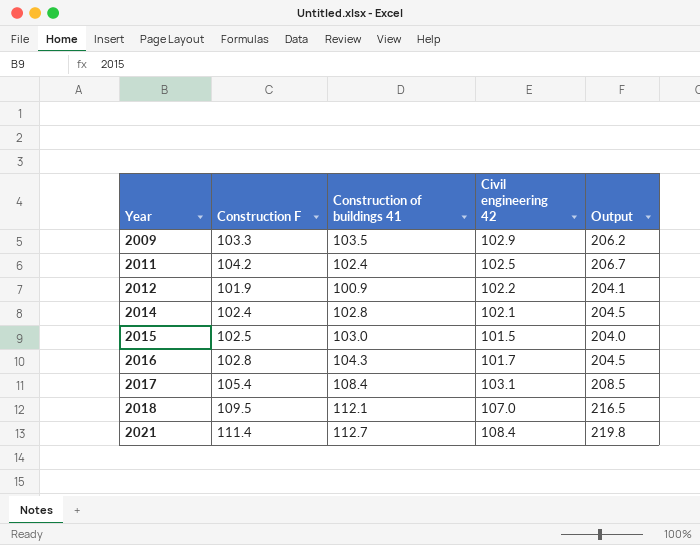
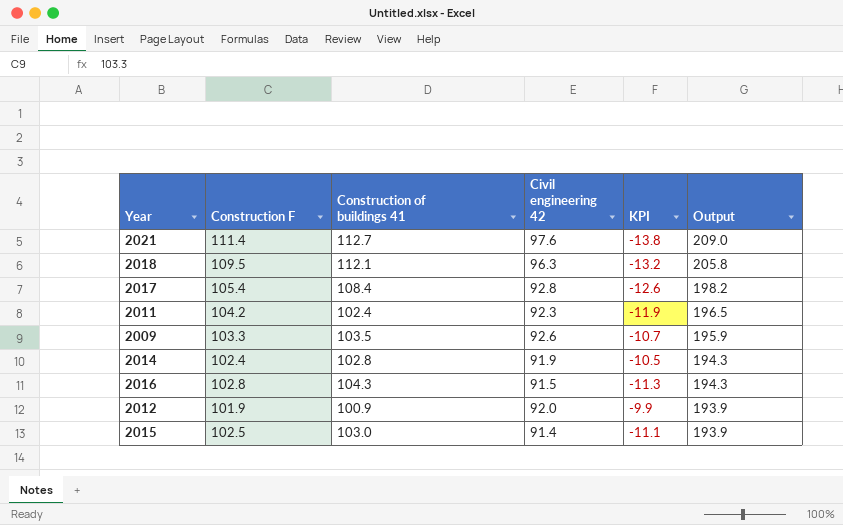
row order: Year ascending -> Output descending
column KPI | formula: none -> [Civil engineering 42] - [Construction F]
2021 | Civil engineering 42: 108.4 -> 97.6
2021 | Output: 219.8 -> 209.0
2018 | Civil engineering 42: 107.0 -> 96.3
2018 | Output: 216.5 -> 205.8
2017 | Civil engineering 42: 103.1 -> 92.8
2017 | Output: 208.5 -> 198.2
2011 | Civil engineering 42: 102.5 -> 92.3
2011 | Output: 206.7 -> 196.5
2009 | Civil engineering 42: 102.9 -> 92.6
2009 | Output: 206.2 -> 195.9
2014 | Civil engineering 42: 102.1 -> 91.9
2014 | Output: 204.5 -> 194.3
2016 | Civil engineering 42: 101.7 -> 91.5
2016 | Output: 204.5 -> 194.3
2012 | Civil engineering 42: 102.2 -> 92.0
2012 | Output: 204.1 -> 193.9
2015 | Civil engineering 42: 101.5 -> 91.4
2015 | Output: 204.0 -> 193.9

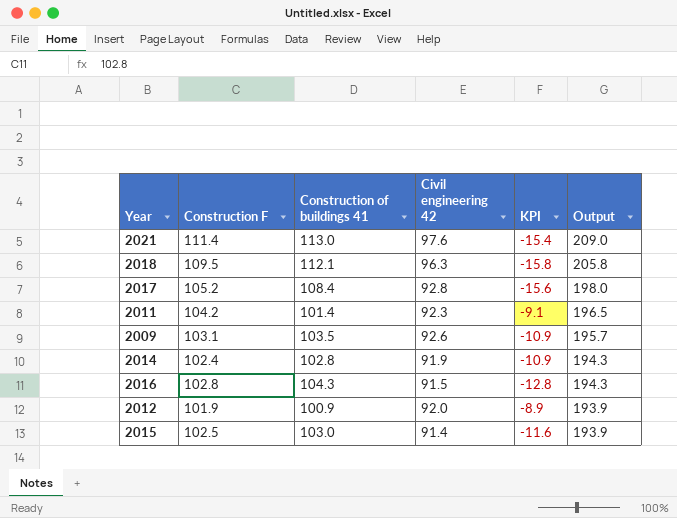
column KPI | formula: [Civil engineering 42] - [Construction F] -> [Civil engineering 42] - [Construction of buildings 41]
2021 | Construction of buildings 41: 112.7 -> 113.0
2017 | Construction F: 105.4 -> 105.2
2017 | Output: 198.2 -> 198.0
2011 | Construction of buildings 41: 102.4 -> 101.4
2009 | Construction F: 103.3 -> 103.1
2009 | Output: 195.9 -> 195.7

